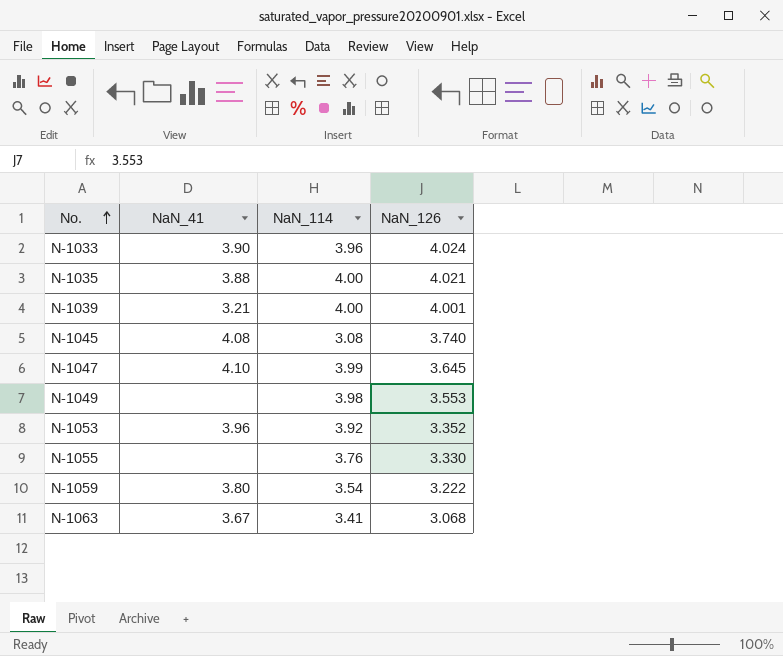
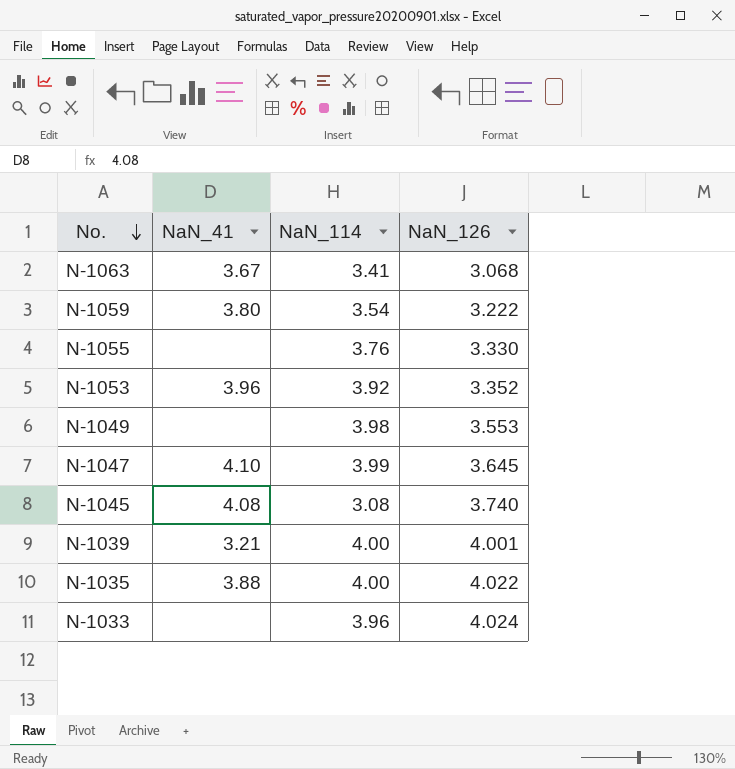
row order: No. ascending -> No. descending
N-1035 | NaN_126: 4.021 -> 4.022
N-1033 | NaN_41: 3.90 -> none

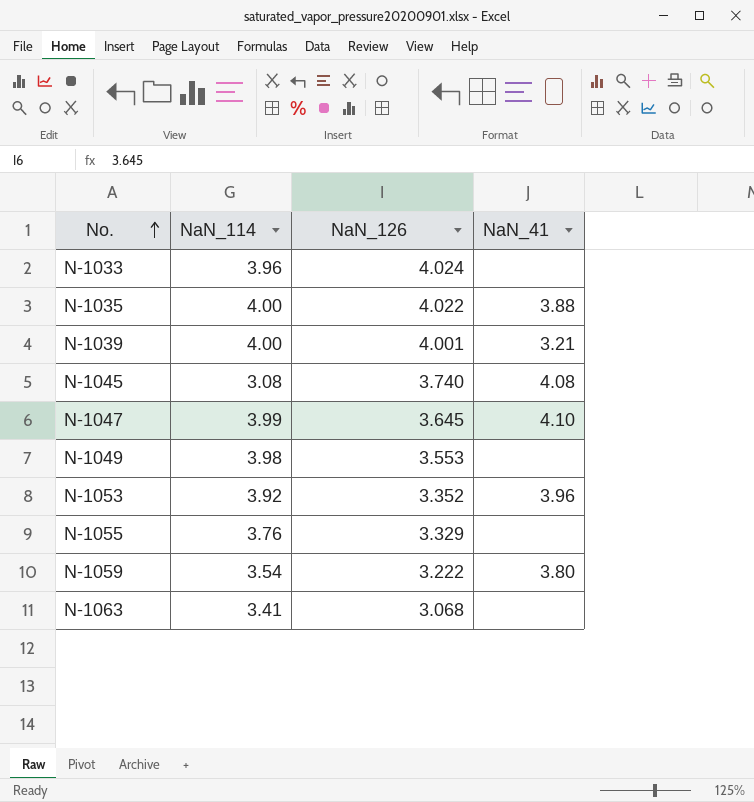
row order: No. descending -> No. ascending
column NaN_41 | position: 2 -> 4
N-1055 | NaN_126: 3.330 -> 3.329
N-1063 | NaN_41: 3.67 -> none

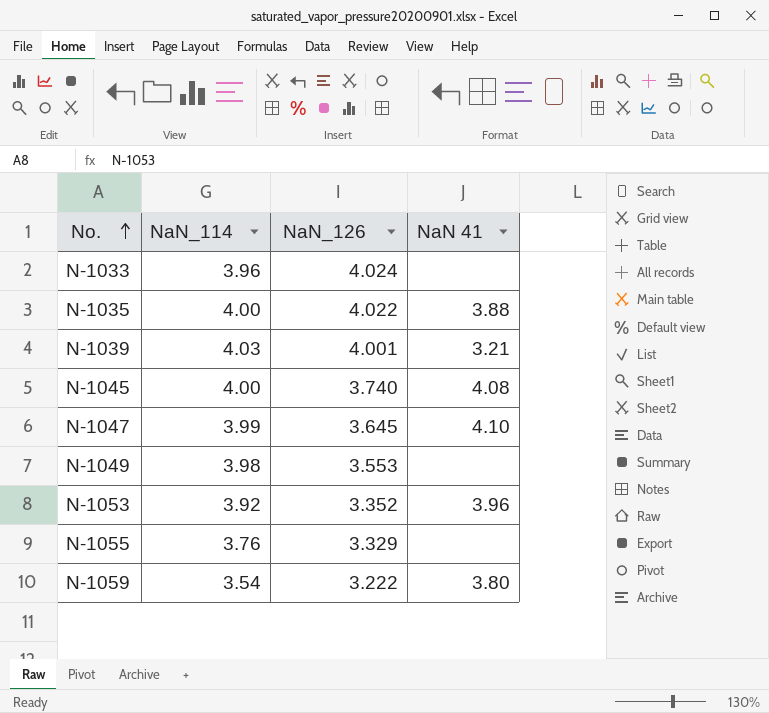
column name: NaN_41 -> NaN 41
row N-1063: 3.41 | 3.068 | none -> none
N-1039 | NaN_114: 4.00 -> 4.03
N-1045 | NaN_114: 3.08 -> 4.00

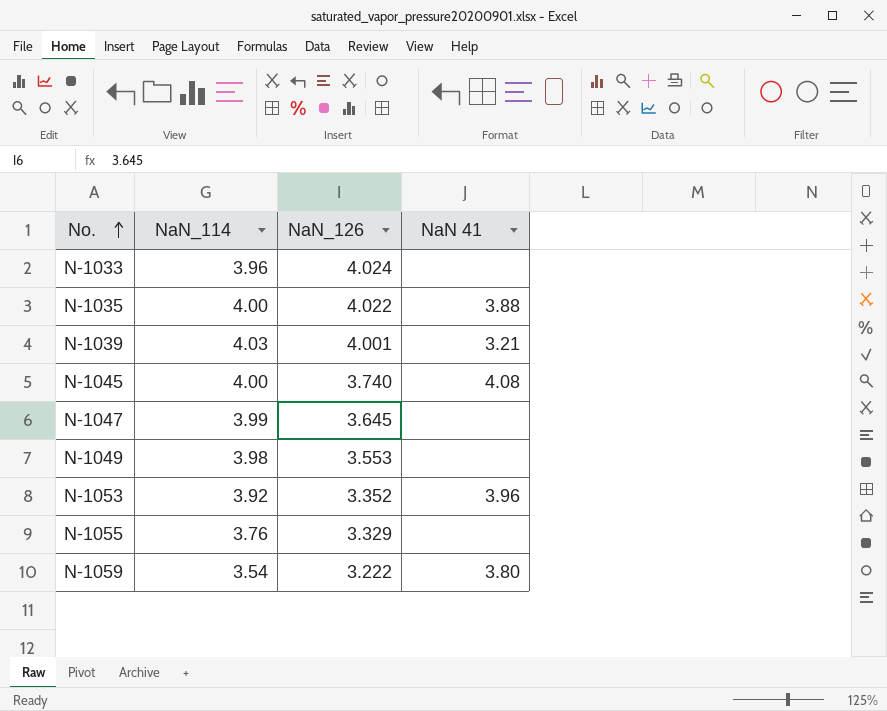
N-1047 | NaN 41: 4.10 -> none

